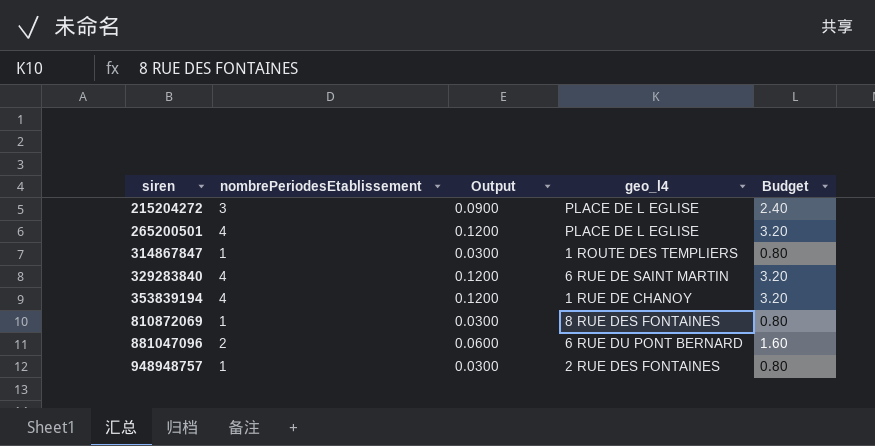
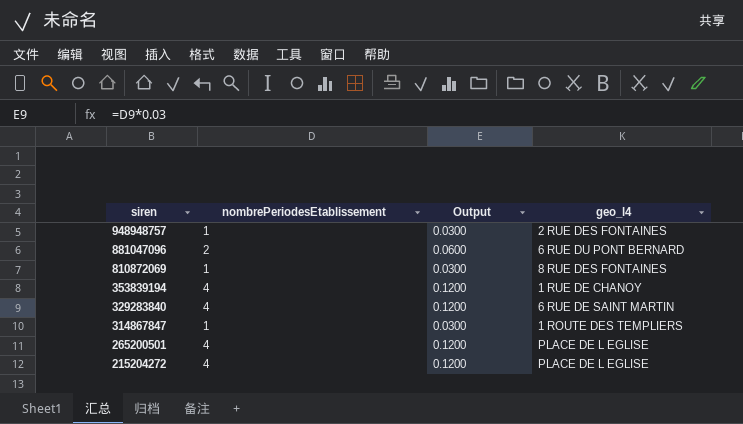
row order: siren ascending -> siren descending
column Budget | formula: [nombrePeriodesEtablissement] * 0.8 -> none
215204272 | nombrePeriodesEtablissement: 3 -> 4
215204272 | Output: 0.0900 -> 0.1200

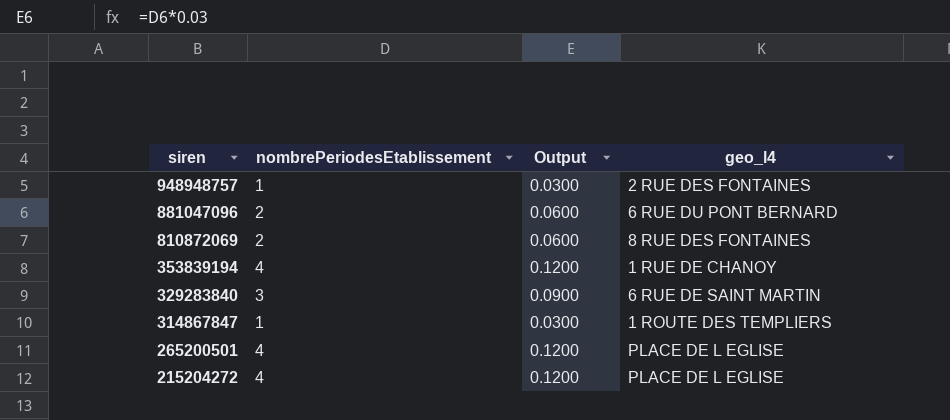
810872069 | nombrePeriodesEtablissement: 1 -> 2
810872069 | Output: 0.0300 -> 0.0600
329283840 | nombrePeriodesEtablissement: 4 -> 3
329283840 | Output: 0.1200 -> 0.0900

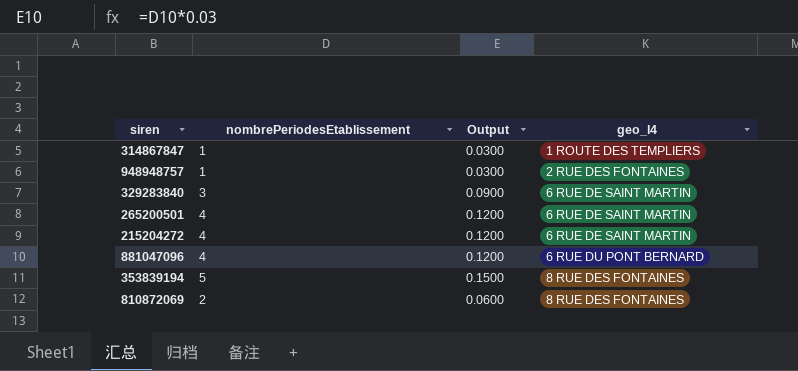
row order: siren descending -> geo_l4 ascending
265200501 | geo_l4: PLACE DE L EGLISE -> 6 RUE DE SAINT MARTIN
215204272 | geo_l4: PLACE DE L EGLISE -> 6 RUE DE SAINT MARTIN
881047096 | nombrePeriodesEtablissement: 2 -> 4
881047096 | Output: 0.0600 -> 0.1200
353839194 | nombrePeriodesEtablissement: 4 -> 5
353839194 | Output: 0.1200 -> 0.1500
353839194 | geo_l4: 1 RUE DE CHANOY -> 8 RUE DES FONTAINES

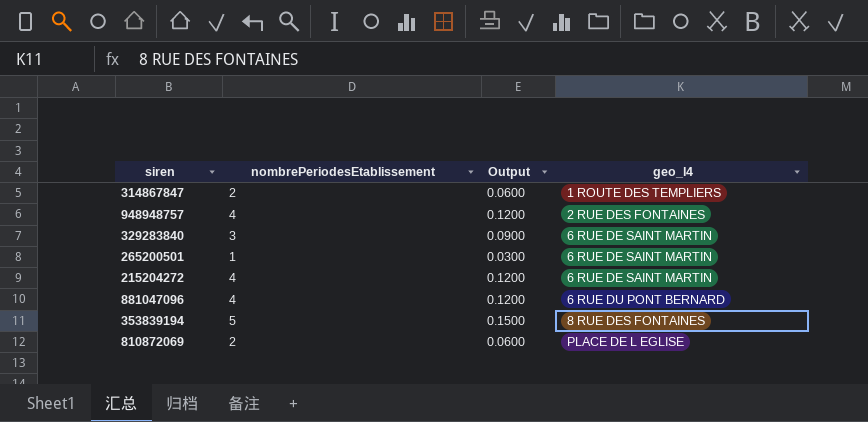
314867847 | nombrePeriodesEtablissement: 1 -> 2
314867847 | Output: 0.0300 -> 0.0600
948948757 | nombrePeriodesEtablissement: 1 -> 4
948948757 | Output: 0.0300 -> 0.1200
265200501 | nombrePeriodesEtablissement: 4 -> 1
265200501 | Output: 0.1200 -> 0.0300
810872069 | geo_l4: 8 RUE DES FONTAINES -> PLACE DE L EGLISE

